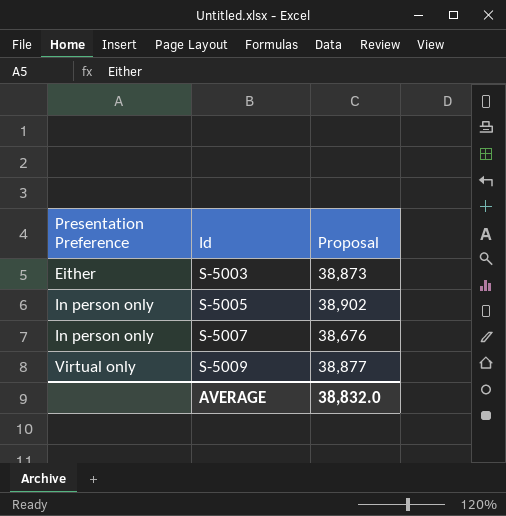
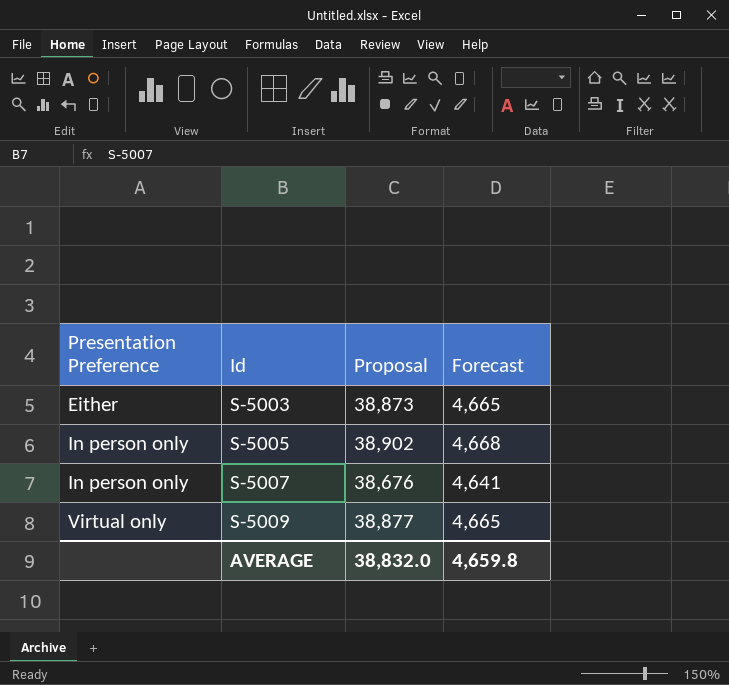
column Forecast | formula: none -> [Proposal] * 0.12

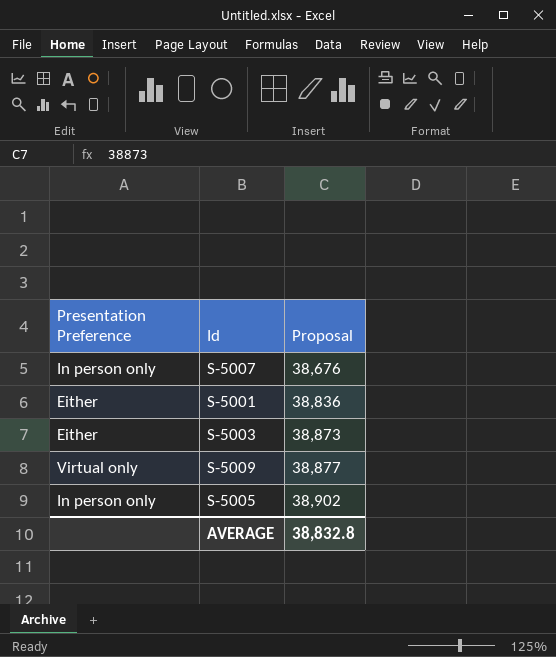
row order: Presentation Preference ascending -> Proposal ascending
column Forecast | formula: [Proposal] * 0.12 -> none
row S-5001: none -> Either | 38,836
AVERAGE | Proposal: 38,832.0 -> 38,832.8

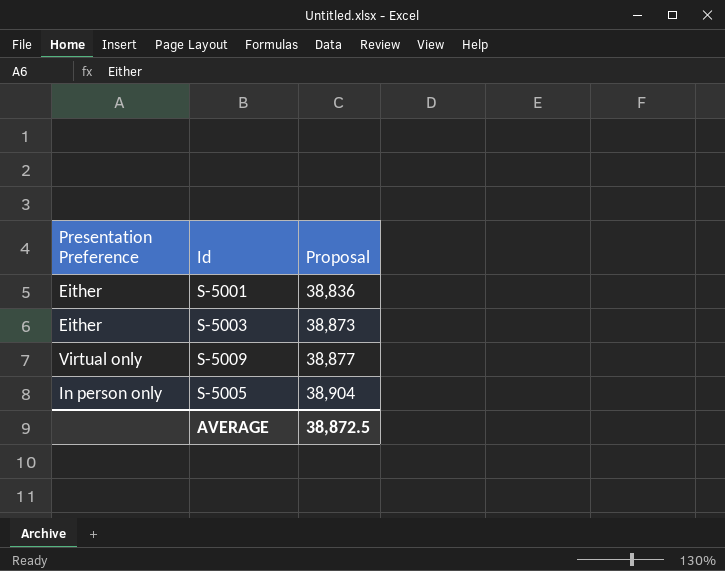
row S-5007: In person only | 38,676 -> none
S-5005 | Proposal: 38,902 -> 38,904
AVERAGE | Proposal: 38,832.8 -> 38,872.5

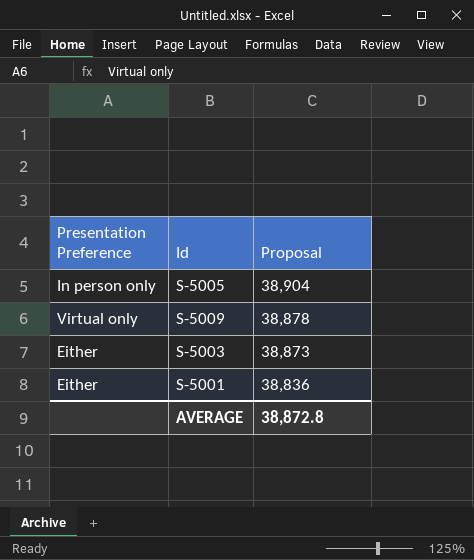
row order: Proposal ascending -> Proposal descending
S-5009 | Proposal: 38,877 -> 38,878
AVERAGE | Proposal: 38,872.5 -> 38,872.8

